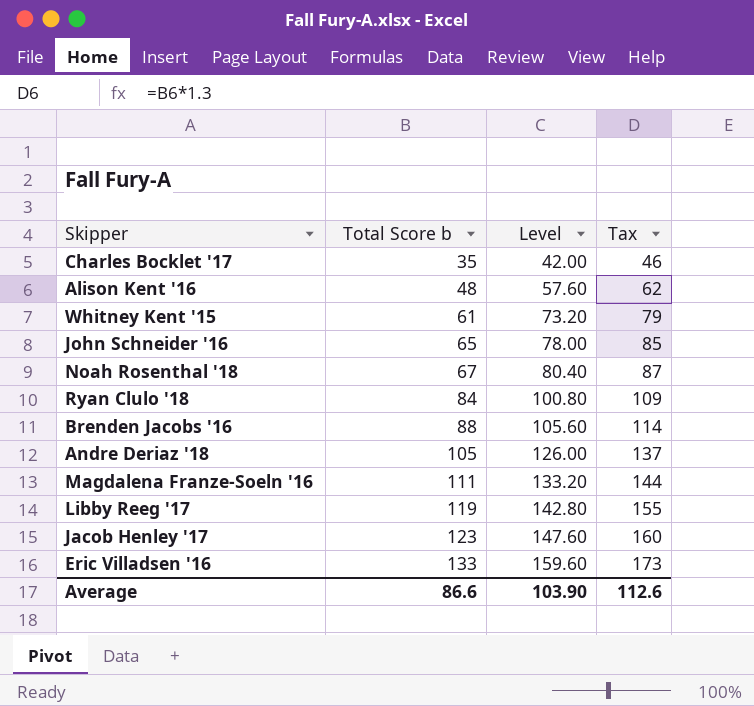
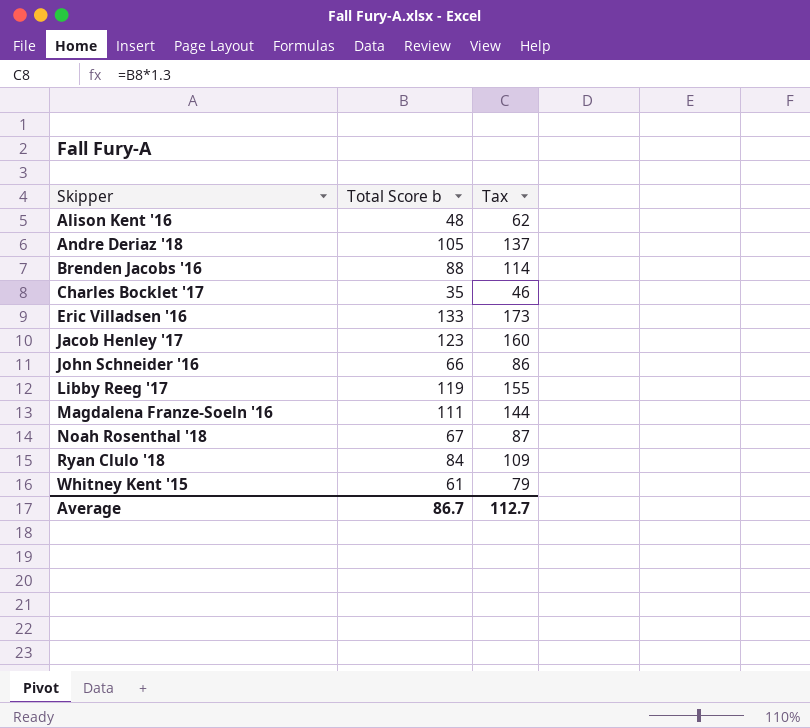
row order: Total Score b ascending -> Skipper ascending
column Level | formula: [Total Score b] * 1.2 -> none
John Schneider '16 | Total Score b: 65 -> 66
John Schneider '16 | Tax: 85 -> 86
Average | Total Score b: 86.6 -> 86.7
Average | Tax: 112.6 -> 112.7

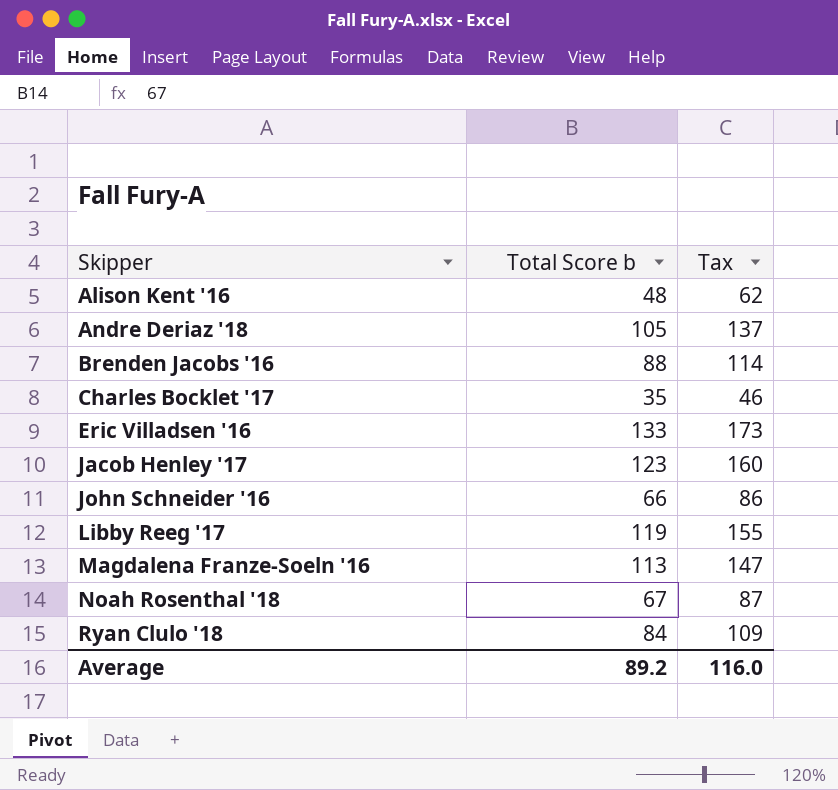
row Whitney Kent '15: 61 | 79 -> none
Magdalena Franze-Soeln '16 | Total Score b: 111 -> 113
Magdalena Franze-Soeln '16 | Tax: 144 -> 147
Average | Total Score b: 86.7 -> 89.2
Average | Tax: 112.7 -> 116.0

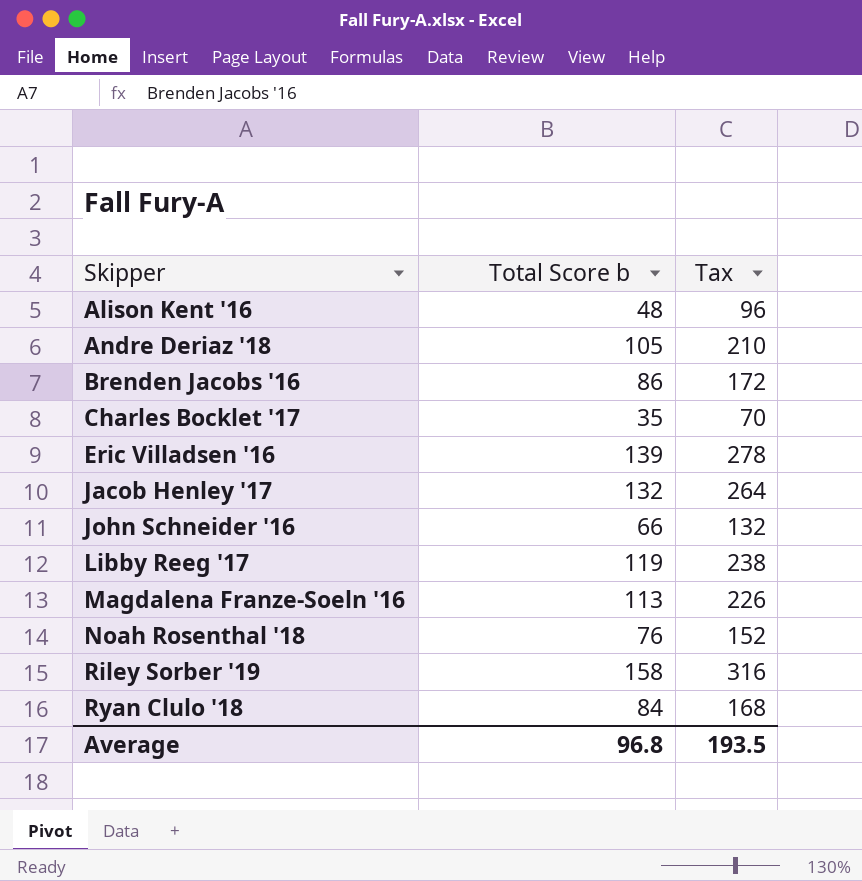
column Tax | formula: [Total Score b] * 1.3 -> [Total Score b] * 2
Brenden Jacobs '16 | Total Score b: 88 -> 86
Eric Villadsen '16 | Total Score b: 133 -> 139
Jacob Henley '17 | Total Score b: 123 -> 132
Noah Rosenthal '18 | Total Score b: 67 -> 76
row Riley Sorber '19: none -> 158 | 316
Average | Total Score b: 89.2 -> 96.8
Average | Tax: 116.0 -> 193.5

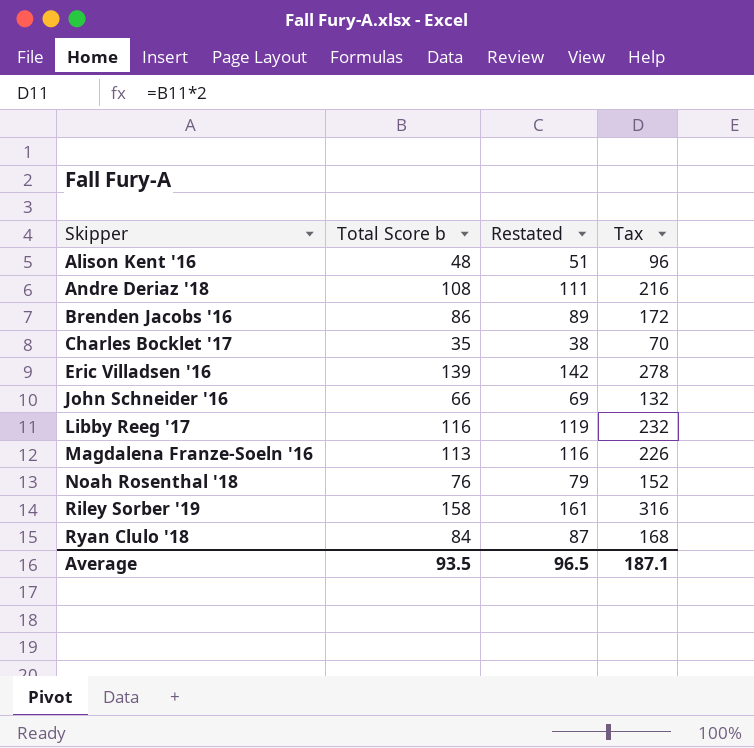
column Restated | formula: none -> [Total Score b] + 3
row Jacob Henley '17: 132 | 264 -> none
Andre Deriaz '18 | Total Score b: 105 -> 108
Andre Deriaz '18 | Tax: 210 -> 216
Libby Reeg '17 | Total Score b: 119 -> 116
Libby Reeg '17 | Tax: 238 -> 232
Average | Total Score b: 96.8 -> 93.5
Average | Tax: 193.5 -> 187.1

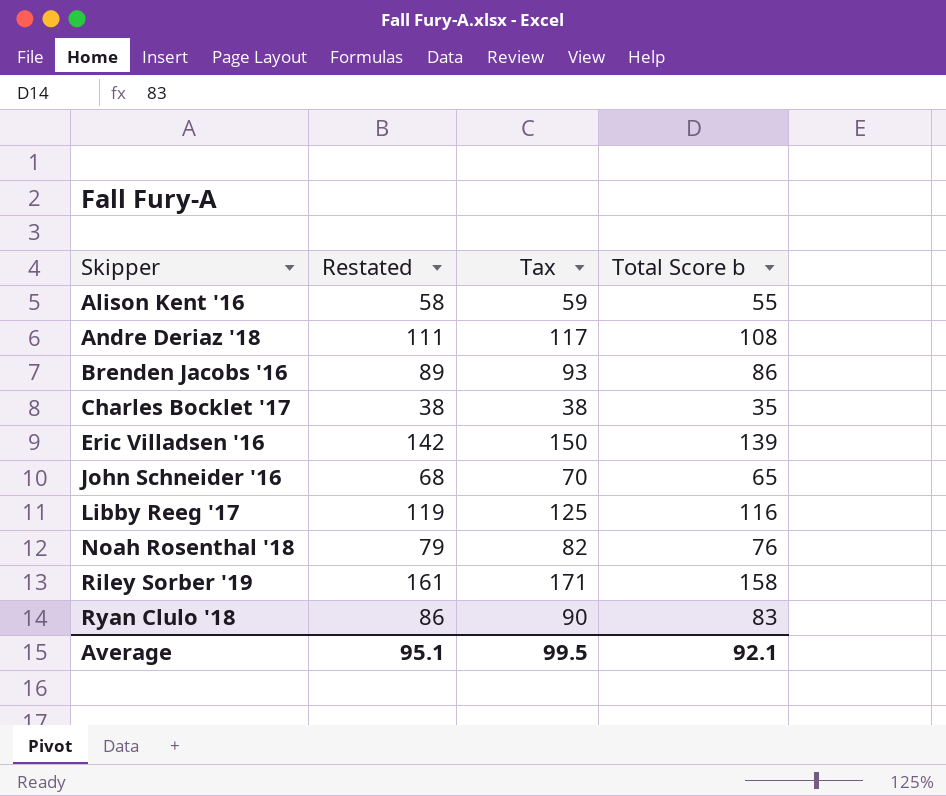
column Tax | formula: [Total Score b] * 2 -> [Total Score b] * 1.08
column Total Score b | position: 2 -> 4
row Magdalena Franze-Soeln '16: 113 | 116 | 226 -> none
Alison Kent '16 | Restated: 51 -> 58
Alison Kent '16 | Total Score b: 48 -> 55
John Schneider '16 | Restated: 69 -> 68
John Schneider '16 | Total Score b: 66 -> 65
Ryan Clulo '18 | Restated: 87 -> 86
Ryan Clulo '18 | Total Score b: 84 -> 83
Average | Restated: 96.5 -> 95.1
Average | Tax: 187.1 -> 99.5
Average | Total Score b: 93.5 -> 92.1

